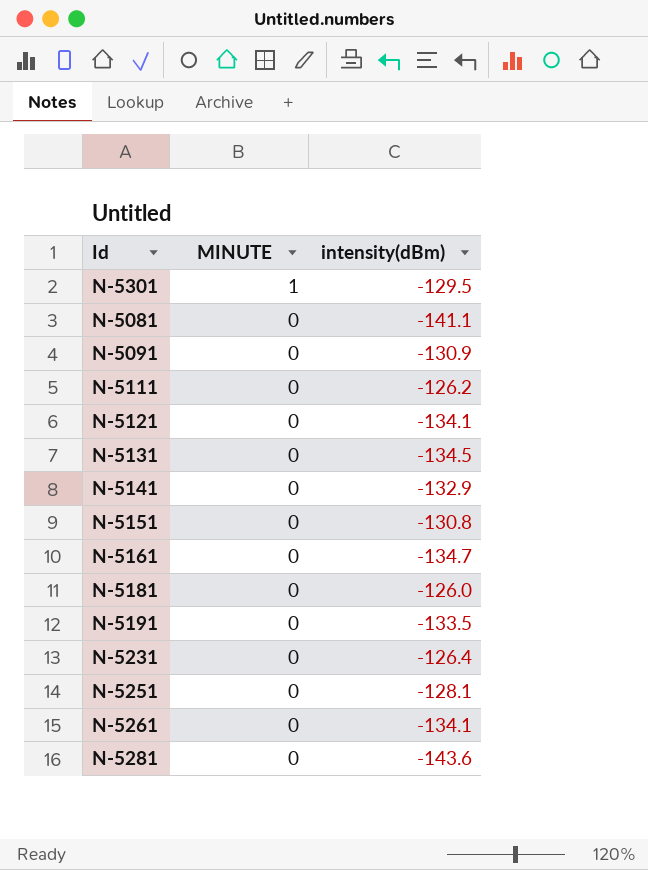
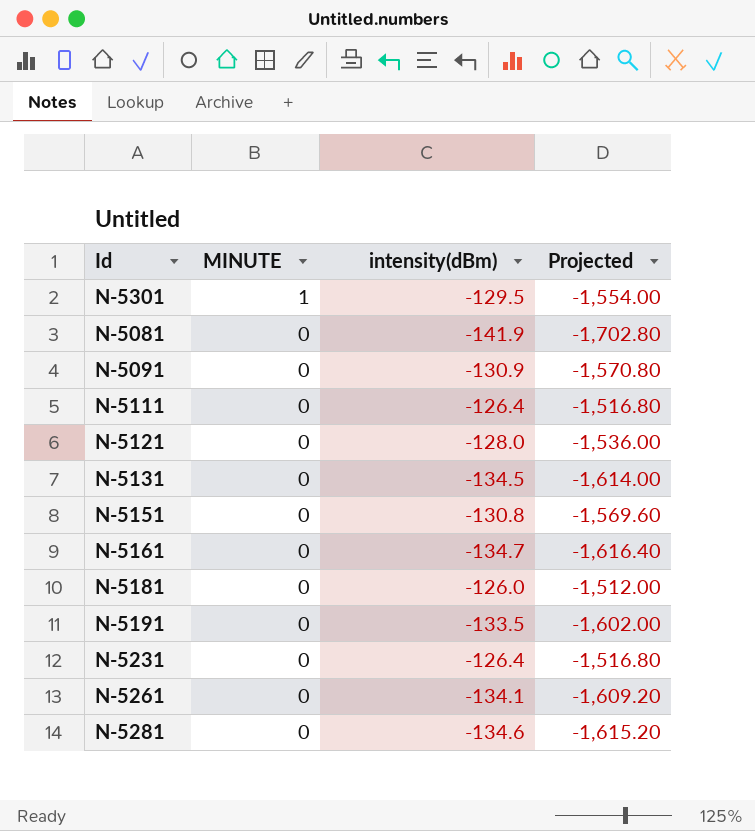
column Projected | formula: none -> [intensity(dBm)] * 12
row N-5141: 0 | -132.9 -> none
row N-5251: 0 | -128.1 -> none
N-5081 | intensity(dBm): -141.1 -> -141.9
N-5111 | intensity(dBm): -126.2 -> -126.4
N-5121 | intensity(dBm): -134.1 -> -128.0
N-5281 | intensity(dBm): -143.6 -> -134.6

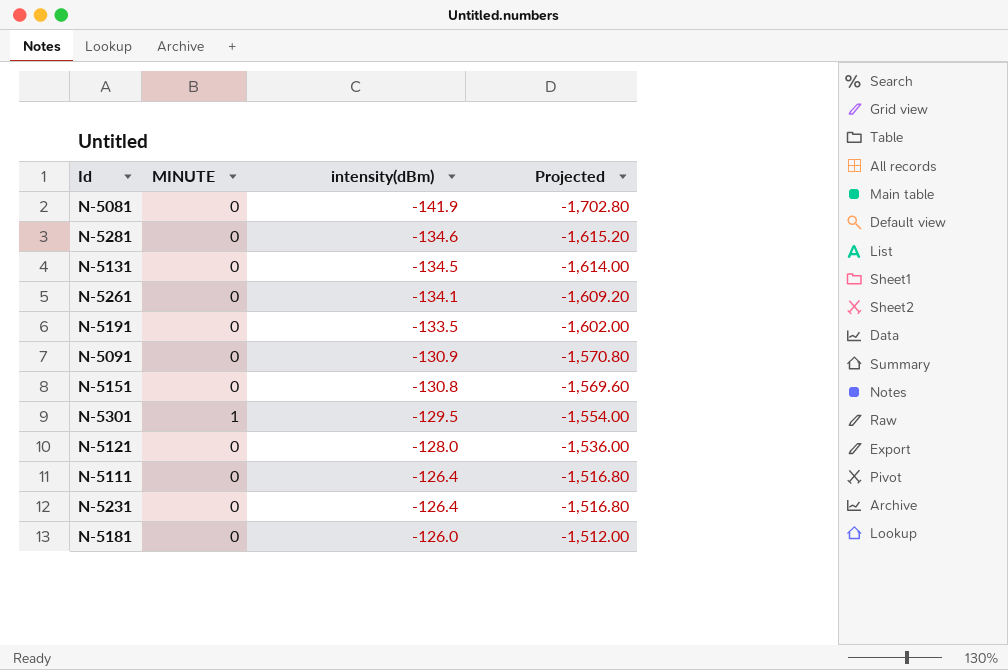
row order: MINUTE descending -> intensity(dBm) ascending
row N-5161: 0 | -134.7 | -1,616.40 -> none

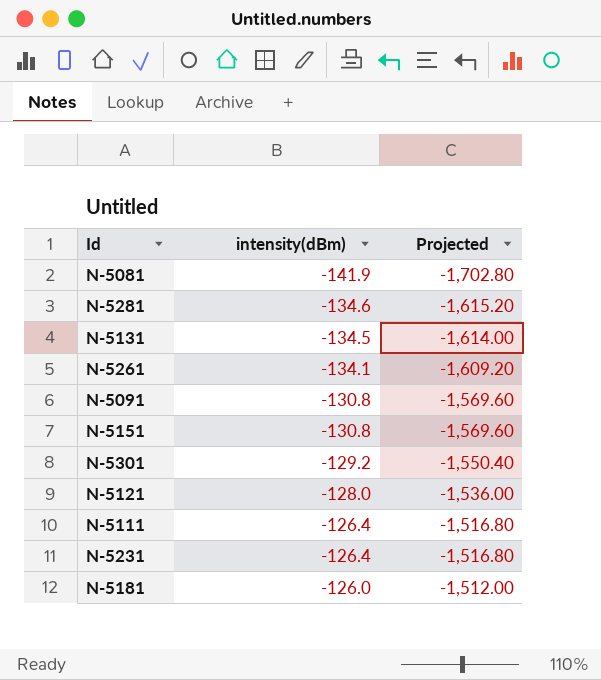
column MINUTE | position: 2 -> none
row N-5191: 0 | -133.5 | -1,602.00 -> none
N-5091 | intensity(dBm): -130.9 -> -130.8
N-5091 | Projected: -1,570.80 -> -1,569.60
N-5301 | intensity(dBm): -129.5 -> -129.2
N-5301 | Projected: -1,554.00 -> -1,550.40

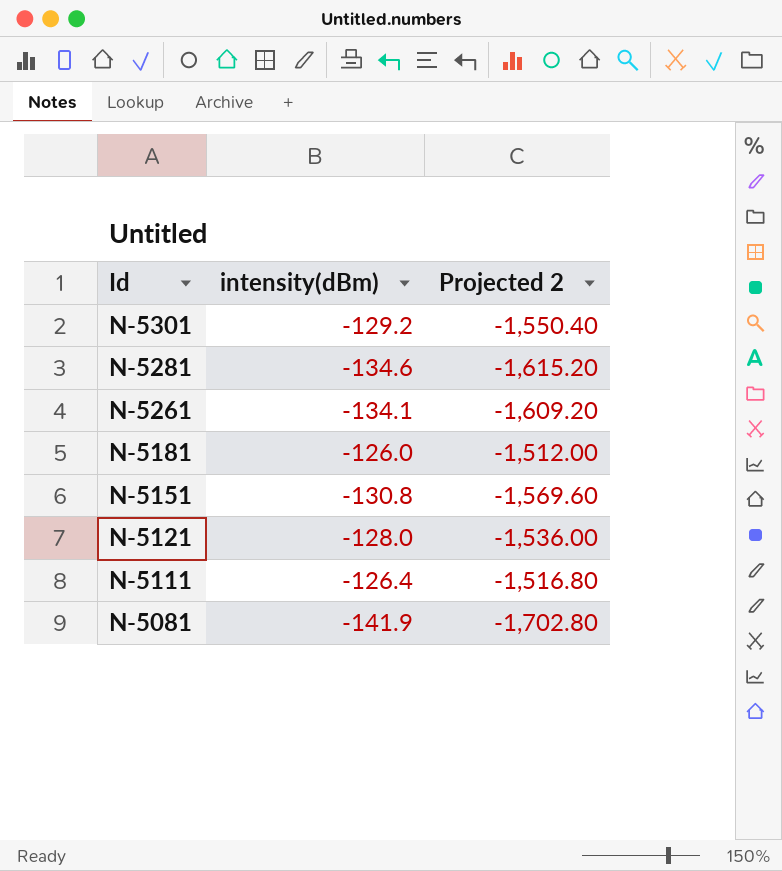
row order: intensity(dBm) ascending -> Id descending
column name: Projected -> Projected 2
row N-5131: -134.5 | -1,614.00 -> none
row N-5091: -130.8 | -1,569.60 -> none
row N-5231: -126.4 | -1,516.80 -> none

